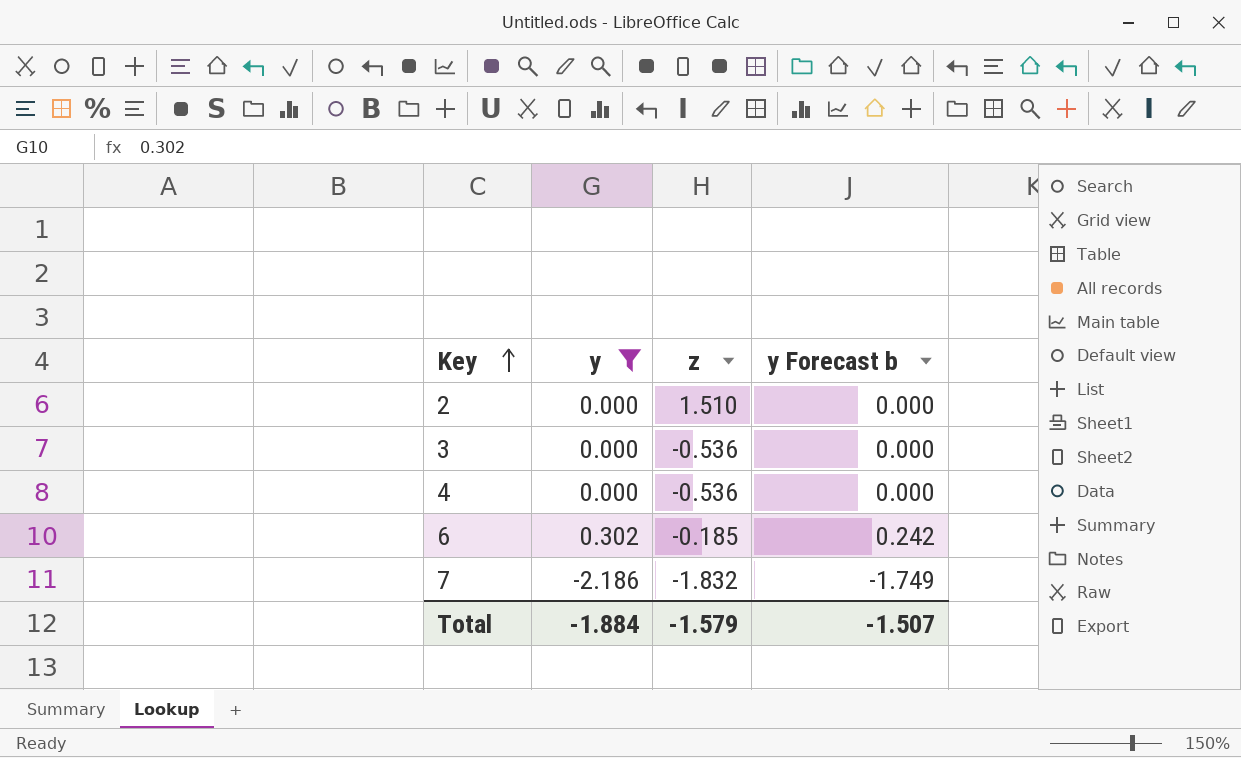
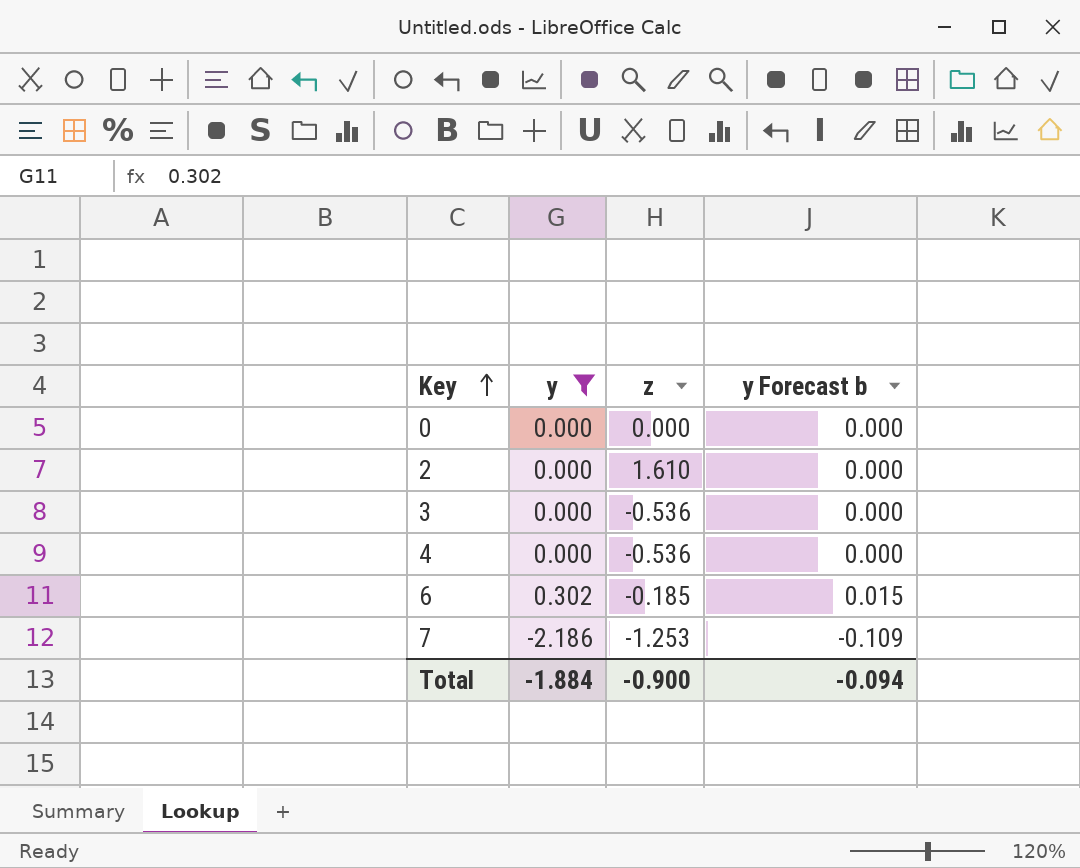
column y Forecast b | formula: [y] * 0.8 -> [y] * 0.05
row 0: none -> 0.000 | 0.000 | 0.000
2 | z: 1.510 -> 1.610
7 | z: -1.832 -> -1.253
Total | z: -1.579 -> -0.900
Total | y Forecast b: -1.507 -> -0.094

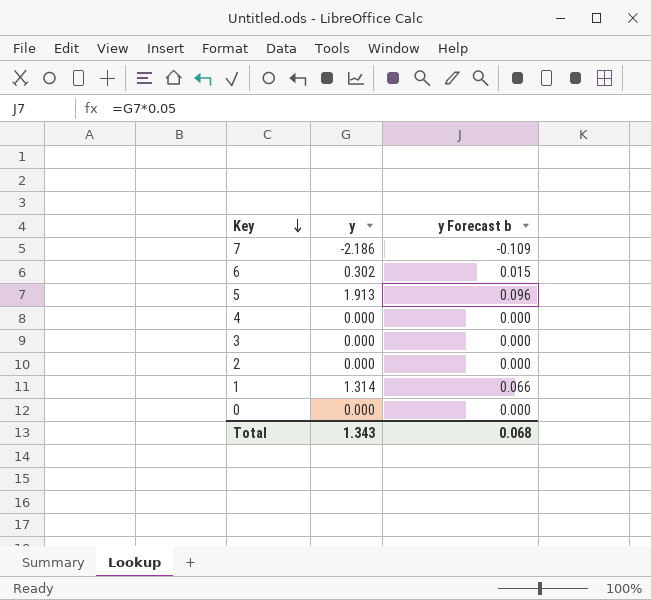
filter: y <= 0.302 -> none
row order: Key ascending -> Key descending
column z | position: 3 -> none
Total | y: -1.884 -> 1.343
Total | y Forecast b: -0.094 -> 0.068

